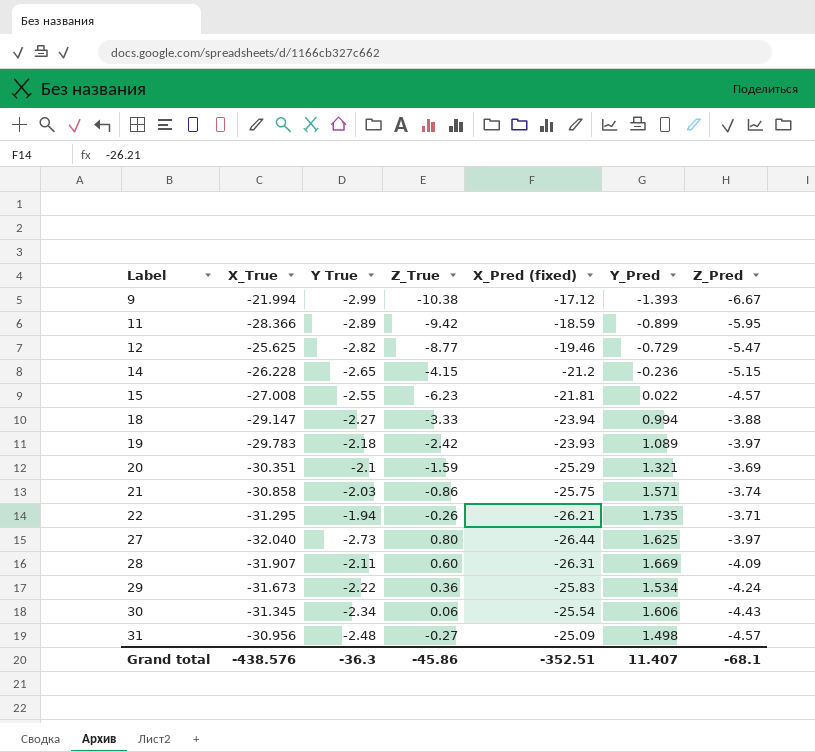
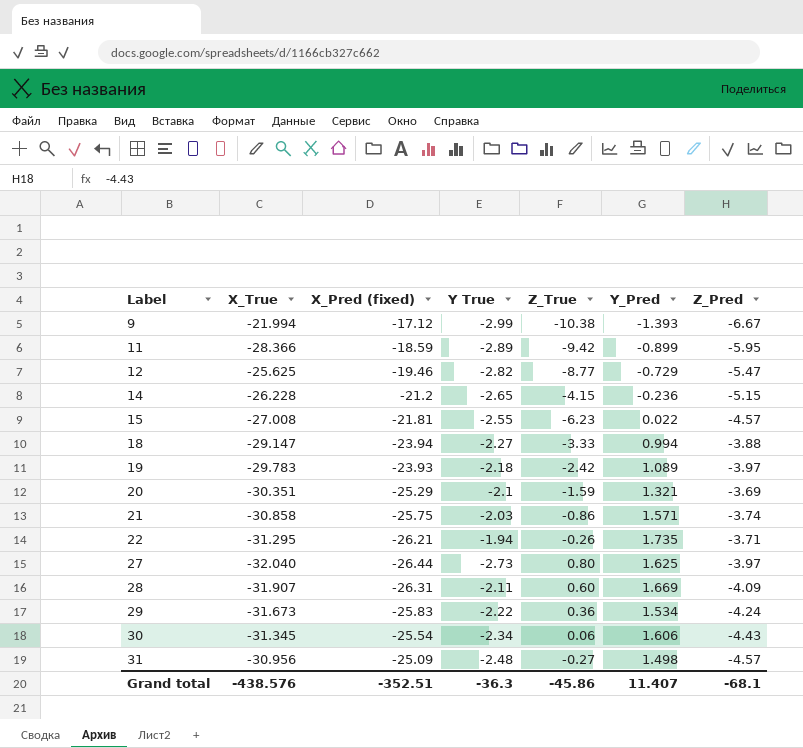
column X_Pred (fixed) | position: 5 -> 3

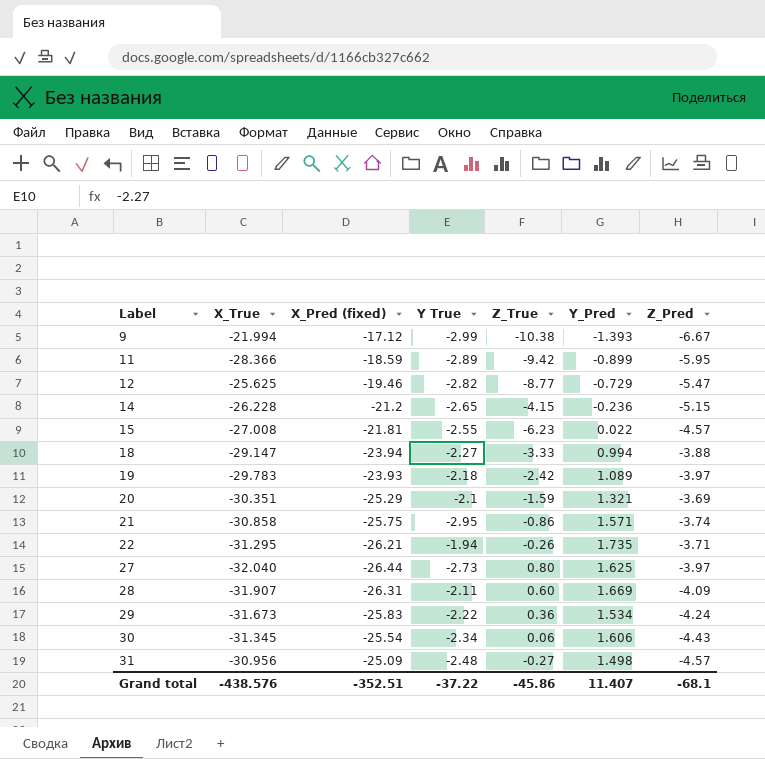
21 | Y True: -2.03 -> -2.95
Grand total | Y True: -36.3 -> -37.22

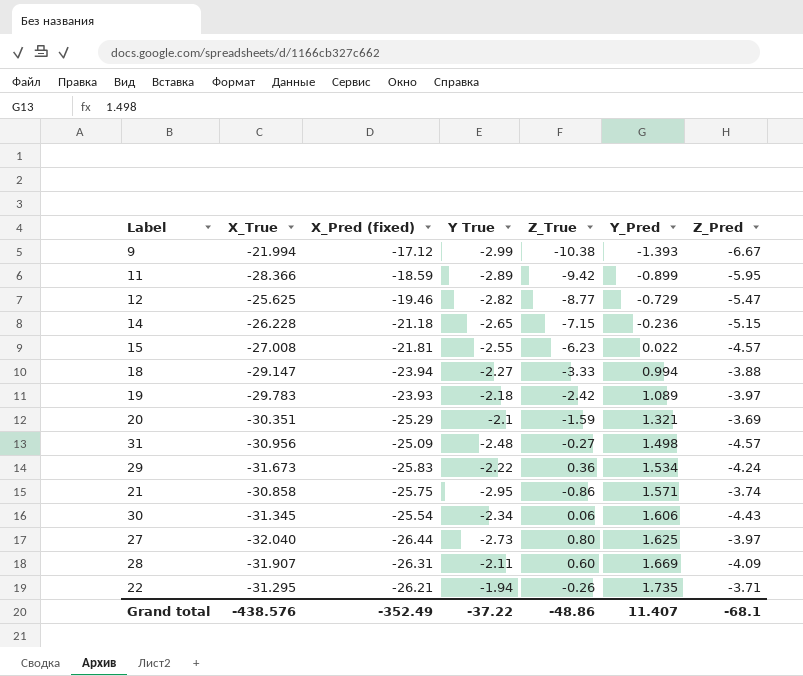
row order: Label ascending -> Y_Pred ascending
14 | X_Pred (fixed): -21.2 -> -21.18
14 | Z_True: -4.15 -> -7.15
Grand total | X_Pred (fixed): -352.51 -> -352.49
Grand total | Z_True: -45.86 -> -48.86

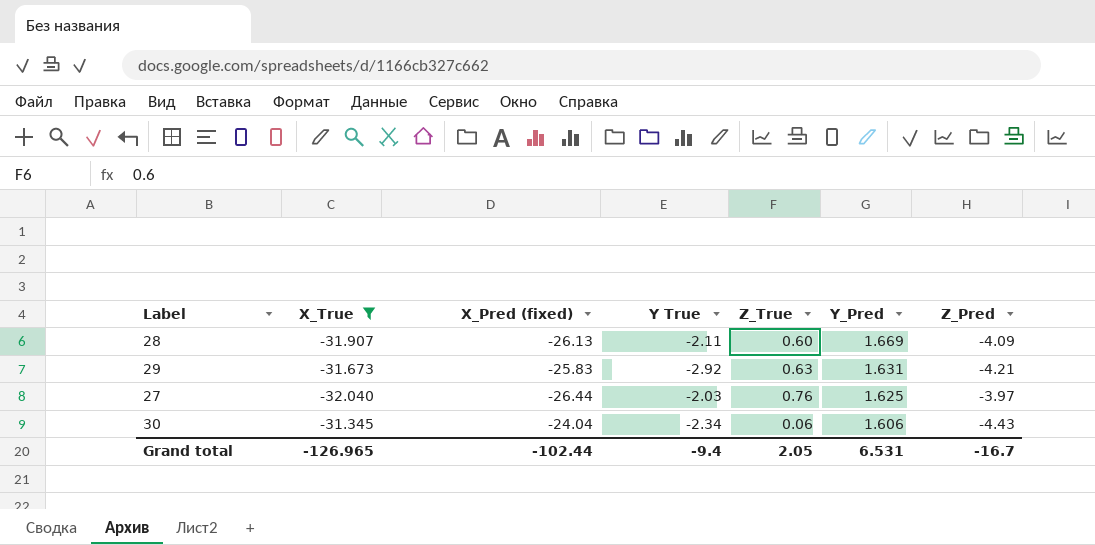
filter: none -> X_True <= -31.345
row order: Y_Pred ascending -> Y_Pred descending
28 | X_Pred (fixed): -26.31 -> -26.13
29 | Y True: -2.22 -> -2.92
29 | Z_True: 0.36 -> 0.63
29 | Y_Pred: 1.534 -> 1.631
29 | Z_Pred: -4.24 -> -4.21
27 | Y True: -2.73 -> -2.03
27 | Z_True: 0.80 -> 0.76
30 | X_Pred (fixed): -25.54 -> -24.04
Grand total | X_True: -438.576 -> -126.965
Grand total | X_Pred (fixed): -352.49 -> -102.44
Grand total | Y True: -37.22 -> -9.4
Grand total | Z_True: -48.86 -> 2.05
Grand total | Y_Pred: 11.407 -> 6.531
Grand total | Z_Pred: -68.1 -> -16.7

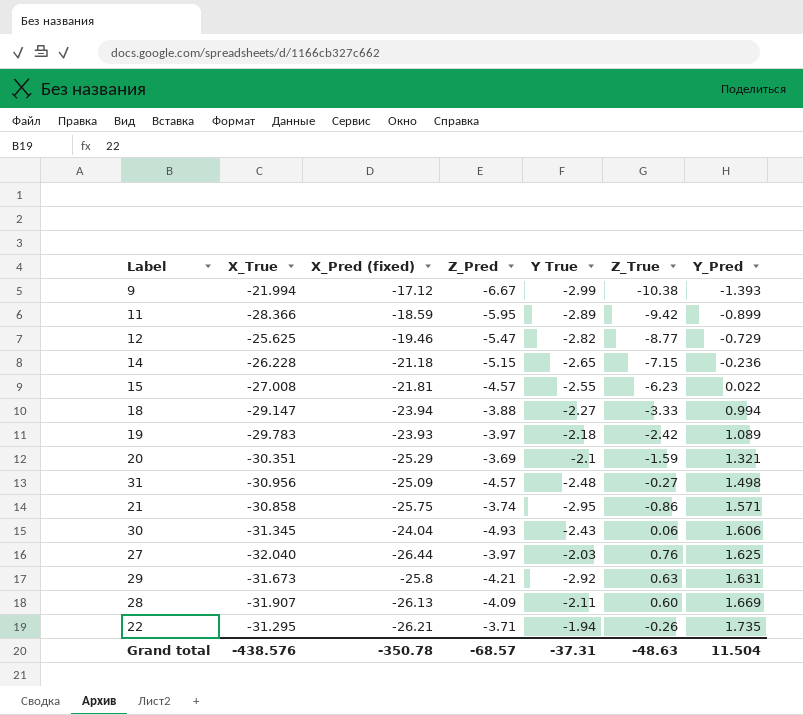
filter: X_True <= -31.345 -> none
row order: Y_Pred descending -> Y_Pred ascending
column Z_Pred | position: 7 -> 4
30 | Z_Pred: -4.43 -> -4.93
30 | Y True: -2.34 -> -2.43
29 | X_Pred (fixed): -25.83 -> -25.8
Grand total | X_True: -126.965 -> -438.576
Grand total | X_Pred (fixed): -102.44 -> -350.78
Grand total | Z_Pred: -16.7 -> -68.57
Grand total | Y True: -9.4 -> -37.31
Grand total | Z_True: 2.05 -> -48.63
Grand total | Y_Pred: 6.531 -> 11.504

